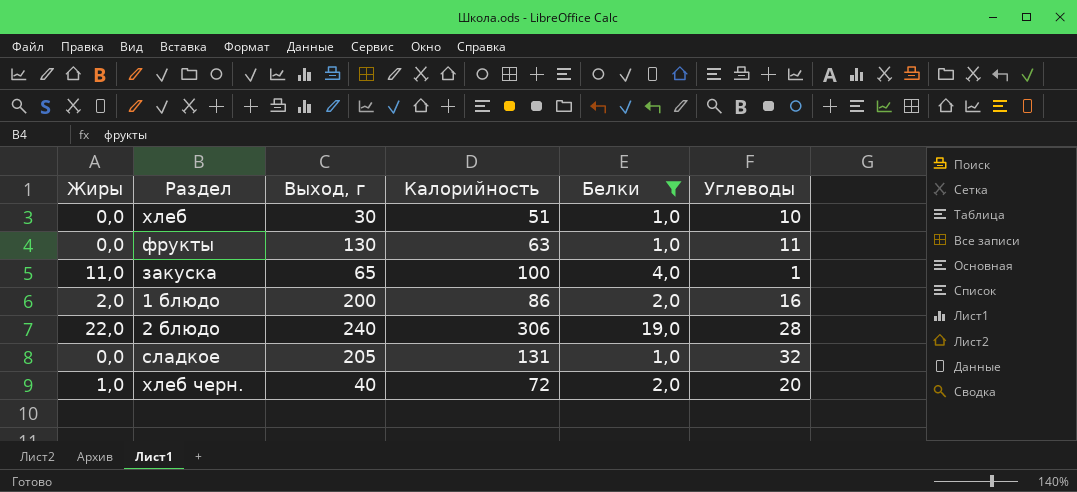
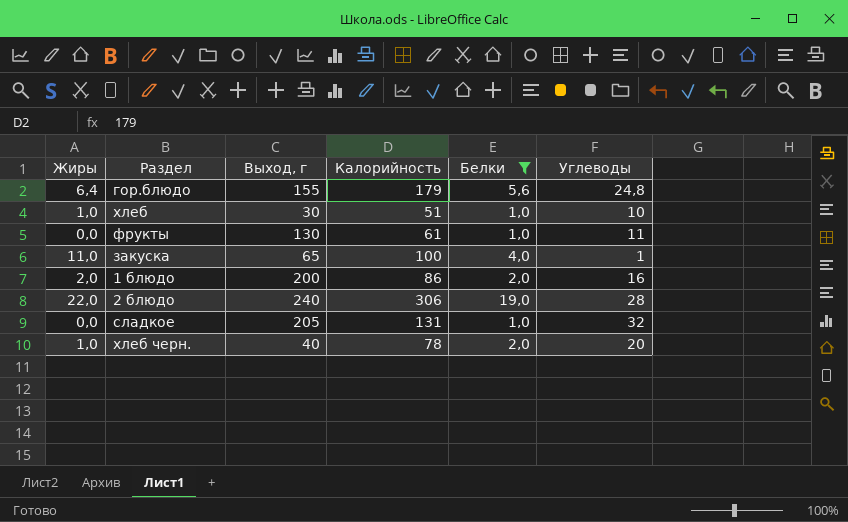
row гор.блюдо: none -> 6,4 | 155 | 179 | 5,6 | 24,8
хлеб | Жиры: 0,0 -> 1,0
фрукты | Калорийность: 63 -> 61
хлеб черн. | Калорийность: 72 -> 78

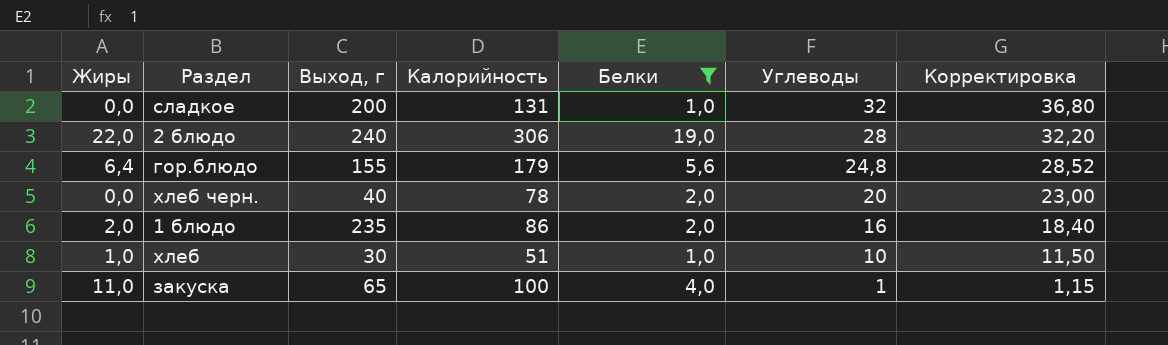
row order: none -> Углеводы descending
column Корректировка | formula: none -> [Углеводы] * 1,15
row фрукты: 0,0 | 130 | 61 | 1,0 | 11 -> none
сладкое | Выход, г: 205 -> 200
хлеб черн. | Жиры: 1,0 -> 0,0
1 блюдо | Выход, г: 200 -> 235

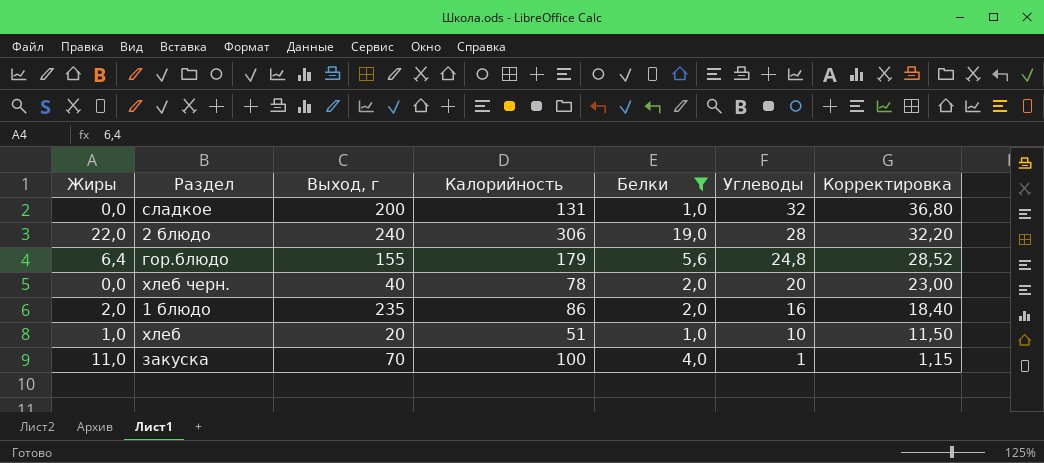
хлеб | Выход, г: 30 -> 20
закуска | Выход, г: 65 -> 70

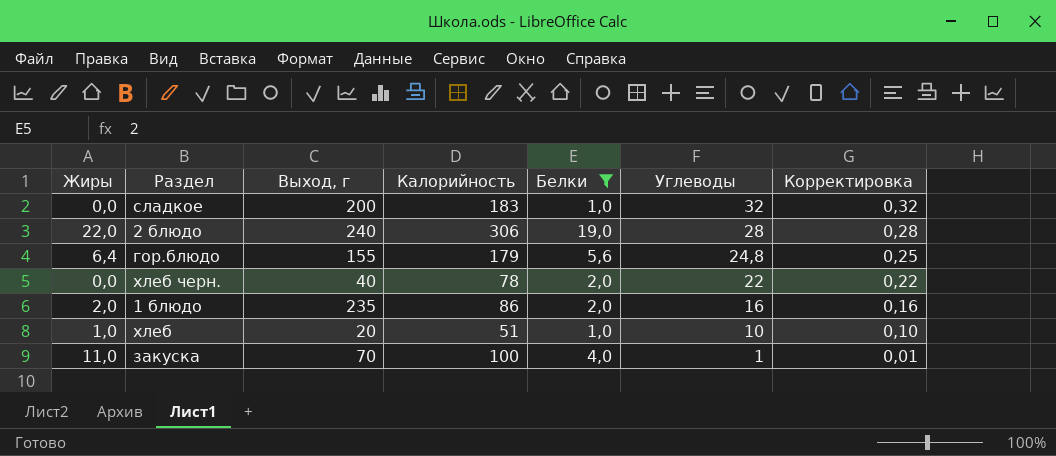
column Корректировка | formula: [Углеводы] * 1,15 -> [Углеводы] * 0,01
сладкое | Калорийность: 131 -> 183
хлеб черн. | Углеводы: 20 -> 22

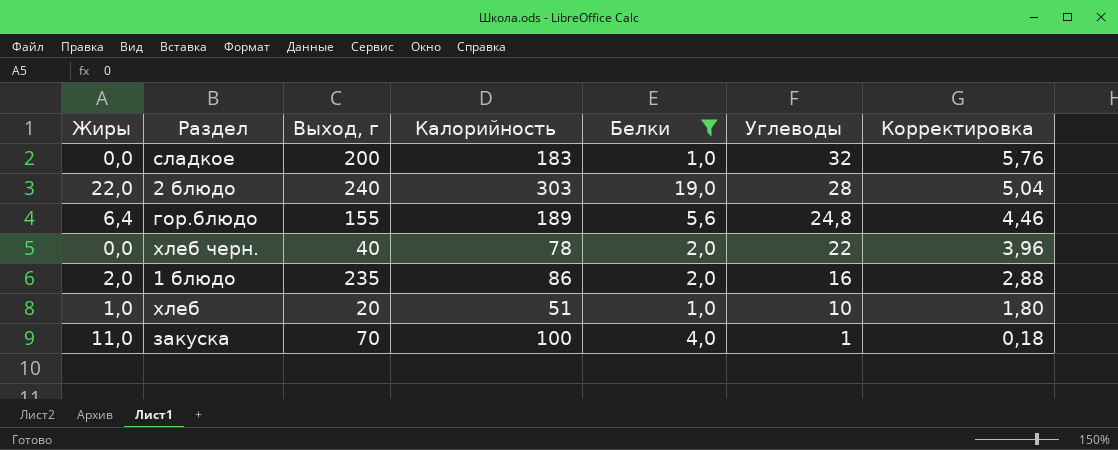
column Корректировка | formula: [Углеводы] * 0,01 -> [Углеводы] * 0,18
2 блюдо | Калорийность: 306 -> 303
гор.блюдо | Калорийность: 179 -> 189

